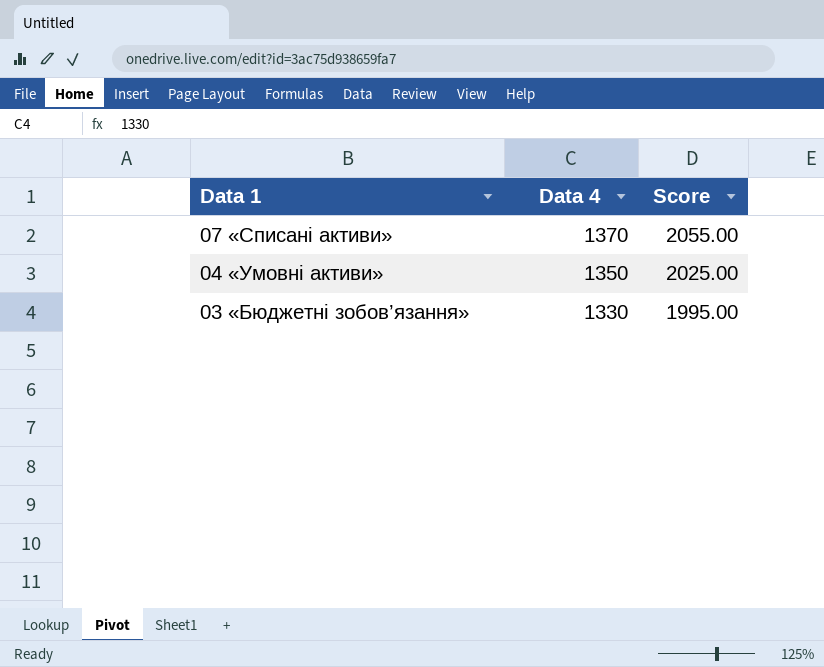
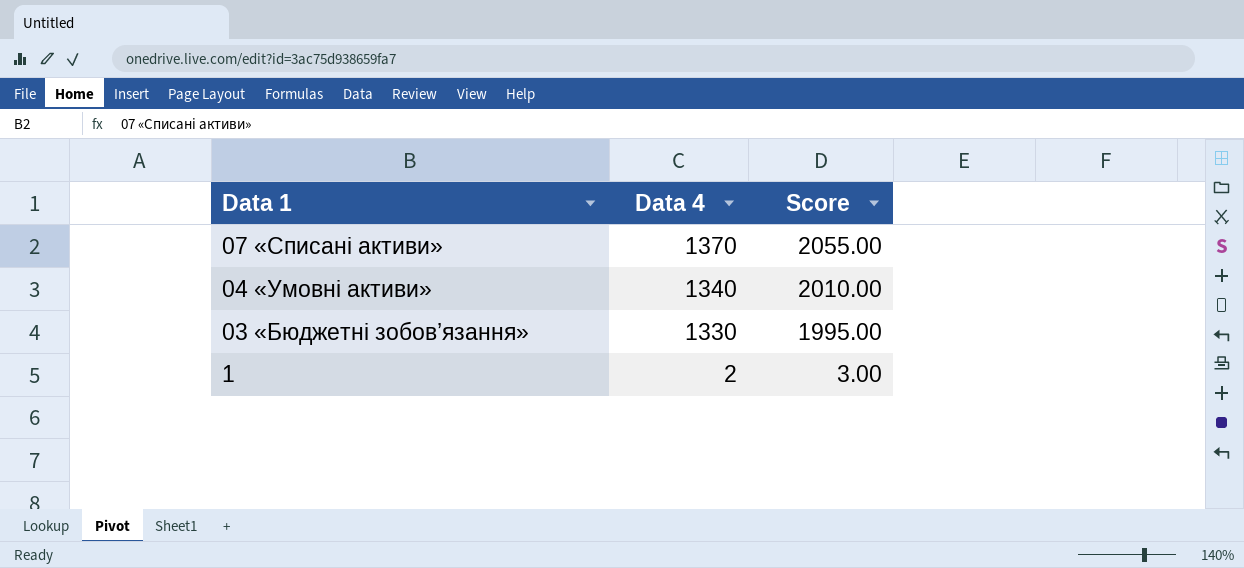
04 «Умовні активи» | Data 4: 1350 -> 1340
04 «Умовні активи» | Score: 2025.00 -> 2010.00
row 1: none -> 2 | 3.00

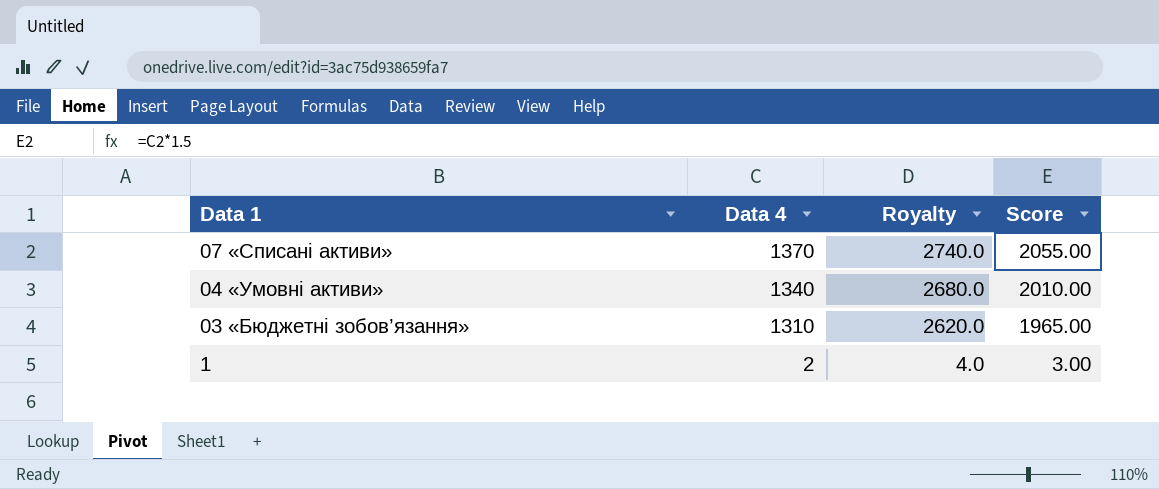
column Royalty | formula: none -> [Data 4] * 2
03 «Бюджетні зобов’язання» | Data 4: 1330 -> 1310
03 «Бюджетні зобов’язання» | Score: 1995.00 -> 1965.00

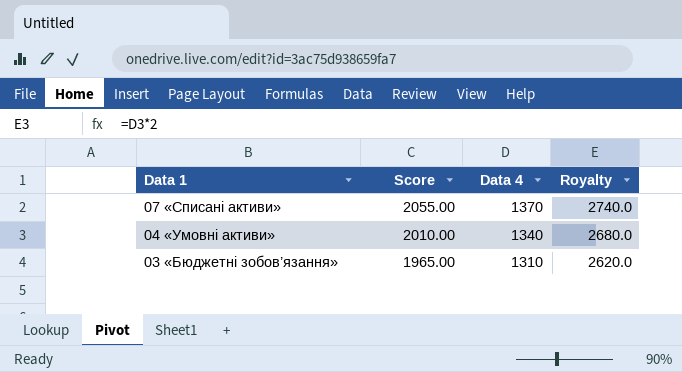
column Score | position: 4 -> 2
row 1: 2 | 4.0 | 3.00 -> none

